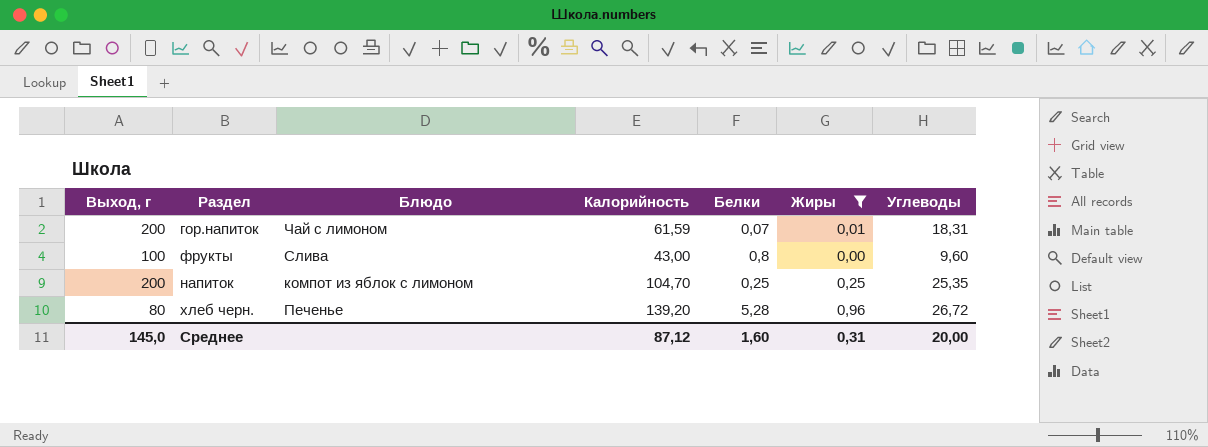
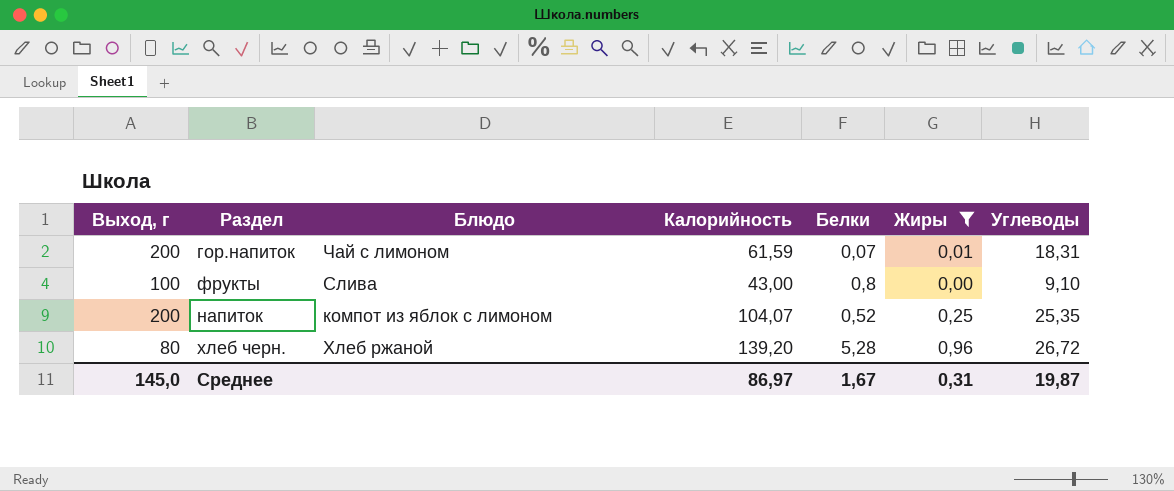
фрукты | Углеводы: 9,60 -> 9,10
напиток | Калорийность: 104,70 -> 104,07
напиток | Белки: 0,25 -> 0,52
хлеб черн. | Блюдо: Печенье -> Хлеб ржаной
Среднее | Калорийность: 87,12 -> 86,97
Среднее | Белки: 1,60 -> 1,67
Среднее | Углеводы: 20,00 -> 19,87

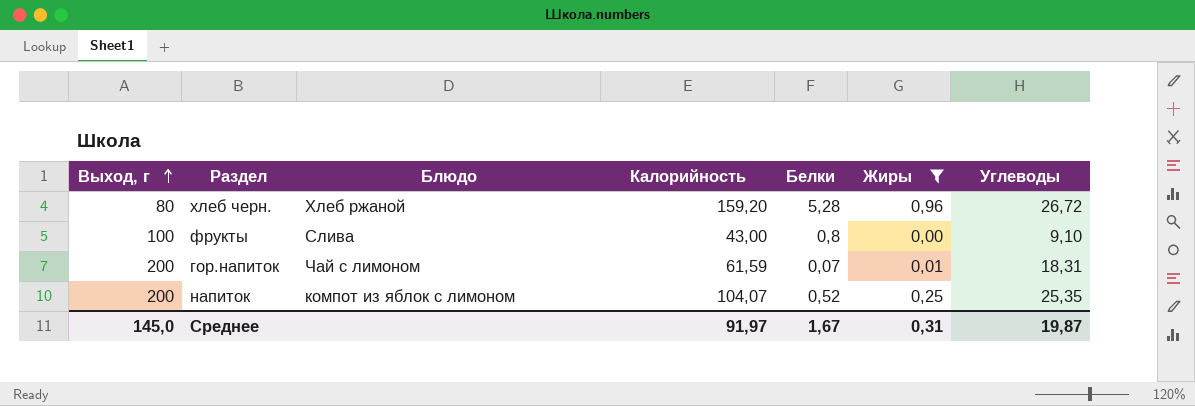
row order: none -> Выход, г ascending
хлеб черн. | Калорийность: 139,20 -> 159,20
Среднее | Калорийность: 86,97 -> 91,97

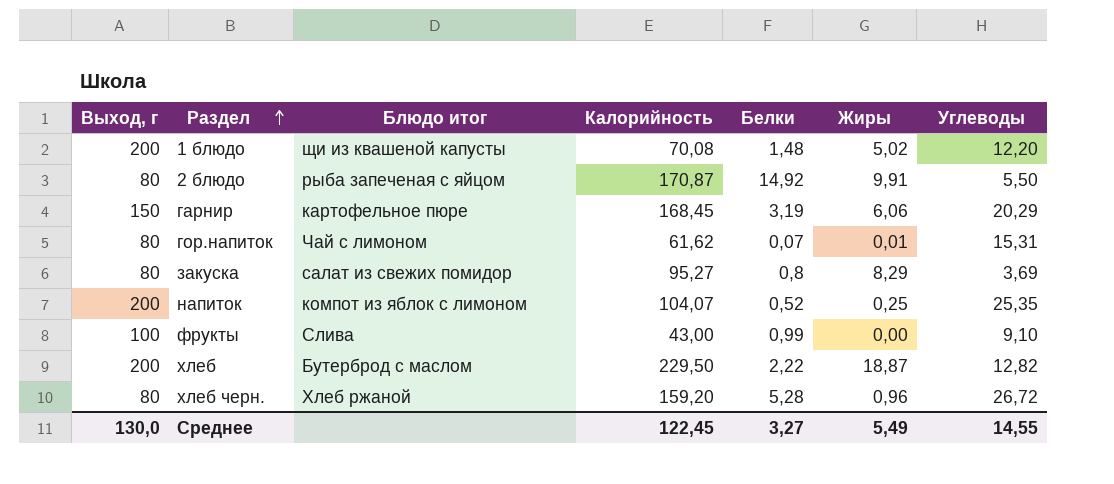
filter: Жиры <= 0,96 -> none
row order: Выход, г ascending -> Раздел ascending
column name: Блюдо -> Блюдо итог
гор.напиток | Выход, г: 200 -> 80
гор.напиток | Калорийность: 61,59 -> 61,62
гор.напиток | Углеводы: 18,31 -> 15,31
фрукты | Белки: 0,8 -> 0,99
Среднее | Выход, г: 145,0 -> 130,0
Среднее | Калорийность: 91,97 -> 122,45
Среднее | Белки: 1,67 -> 3,27
Среднее | Жиры: 0,31 -> 5,49
Среднее | Углеводы: 19,87 -> 14,55

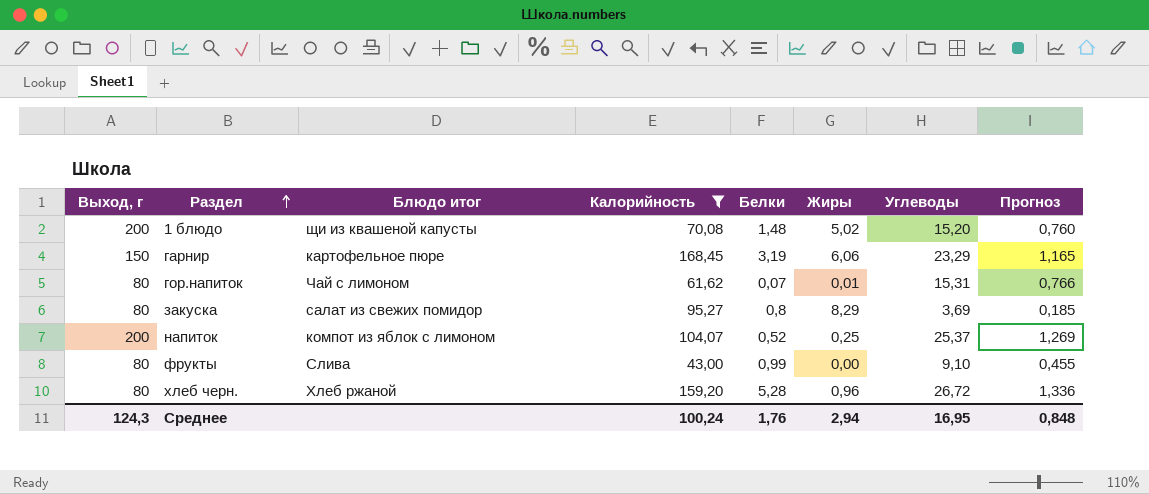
filter: none -> Калорийность <= 168,45
column Прогноз | formula: none -> [Углеводы] * 0,05
1 блюдо | Углеводы: 12,20 -> 15,20
гарнир | Углеводы: 20,29 -> 23,29
напиток | Углеводы: 25,35 -> 25,37
фрукты | Выход, г: 100 -> 80
Среднее | Выход, г: 130,0 -> 124,3
Среднее | Калорийность: 122,45 -> 100,24
Среднее | Белки: 3,27 -> 1,76
Среднее | Жиры: 5,49 -> 2,94
Среднее | Углеводы: 14,55 -> 16,95

